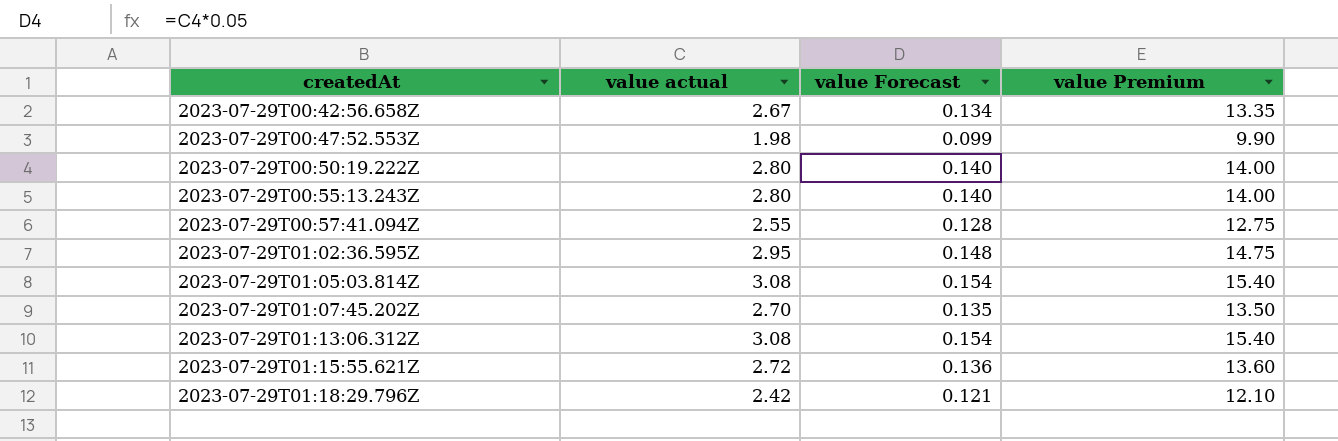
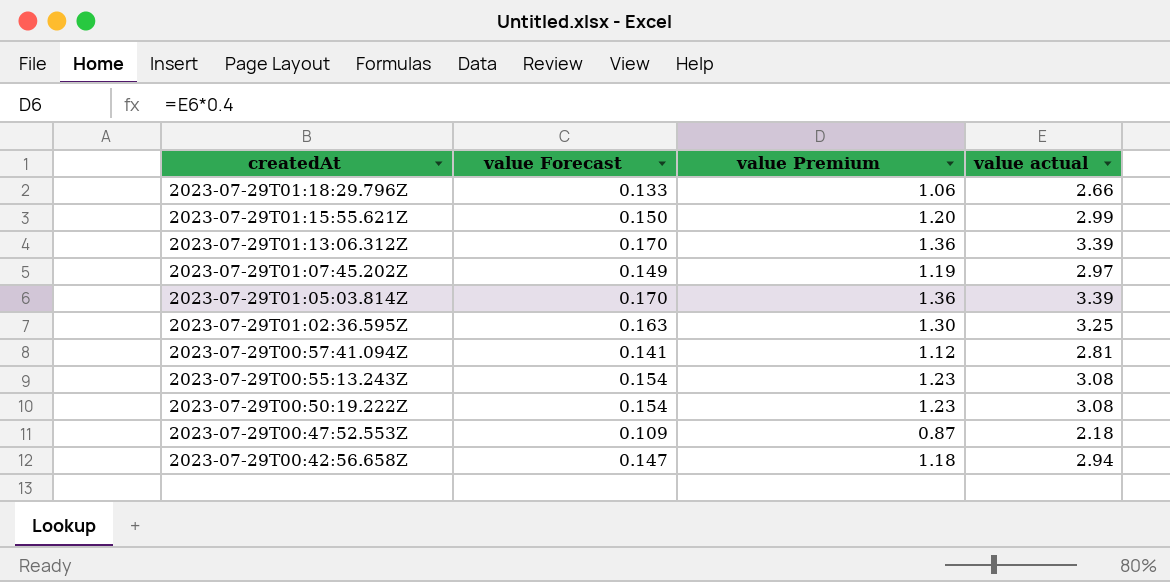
row order: createdAt ascending -> createdAt descending
column value Premium | formula: [value actual] * 5 -> [value actual] * 0.4
column value actual | position: 2 -> 4
2023-07-29T01:18:29.796Z | value Forecast: 0.121 -> 0.133
2023-07-29T01:18:29.796Z | value actual: 2.42 -> 2.66
2023-07-29T01:15:55.621Z | value Forecast: 0.136 -> 0.150
2023-07-29T01:15:55.621Z | value actual: 2.72 -> 2.99
2023-07-29T01:13:06.312Z | value Forecast: 0.154 -> 0.170
2023-07-29T01:13:06.312Z | value actual: 3.08 -> 3.39
2023-07-29T01:07:45.202Z | value Forecast: 0.135 -> 0.149
2023-07-29T01:07:45.202Z | value actual: 2.70 -> 2.97
2023-07-29T01:05:03.814Z | value Forecast: 0.154 -> 0.170
2023-07-29T01:05:03.814Z | value actual: 3.08 -> 3.39
2023-07-29T01:02:36.595Z | value Forecast: 0.148 -> 0.163
2023-07-29T01:02:36.595Z | value actual: 2.95 -> 3.25
2023-07-29T00:57:41.094Z | value Forecast: 0.128 -> 0.141
2023-07-29T00:57:41.094Z | value actual: 2.55 -> 2.81
2023-07-29T00:55:13.243Z | value Forecast: 0.140 -> 0.154
2023-07-29T00:55:13.243Z | value actual: 2.80 -> 3.08
2023-07-29T00:50:19.222Z | value Forecast: 0.140 -> 0.154
2023-07-29T00:50:19.222Z | value actual: 2.80 -> 3.08
2023-07-29T00:47:52.553Z | value Forecast: 0.099 -> 0.109
2023-07-29T00:47:52.553Z | value actual: 1.98 -> 2.18
2023-07-29T00:42:56.658Z | value Forecast: 0.134 -> 0.147
2023-07-29T00:42:56.658Z | value actual: 2.67 -> 2.94

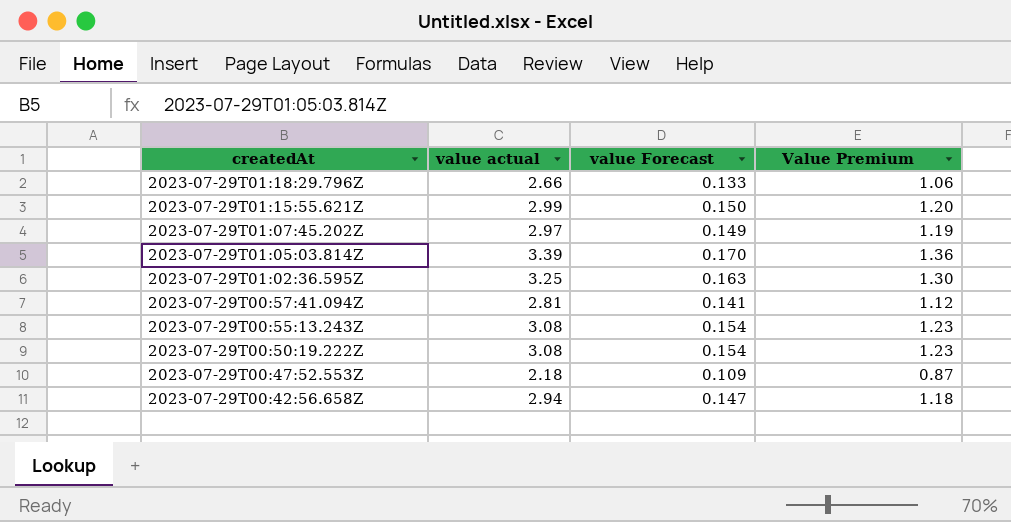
column value actual | position: 4 -> 2
column name: value Premium -> Value Premium
row 2023-07-29T01:13:06.312Z: 0.170 | 1.36 | 3.39 -> none

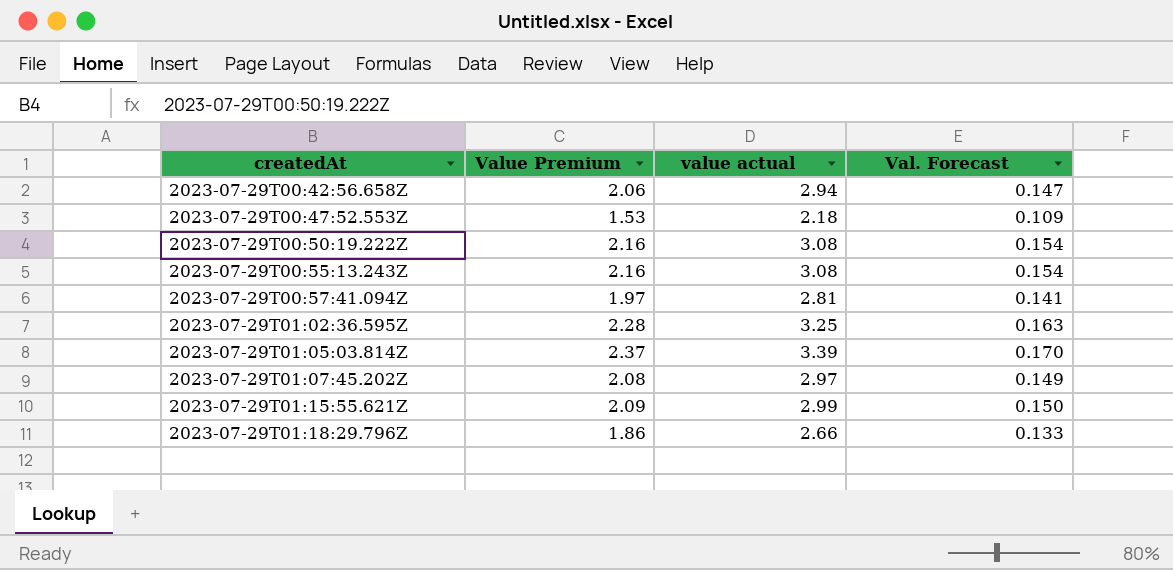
row order: createdAt descending -> createdAt ascending
column Value Premium | formula: [value actual] * 0.4 -> [value actual] * 0.7
column Value Premium | position: 4 -> 2
column name: value Forecast -> Val. Forecast

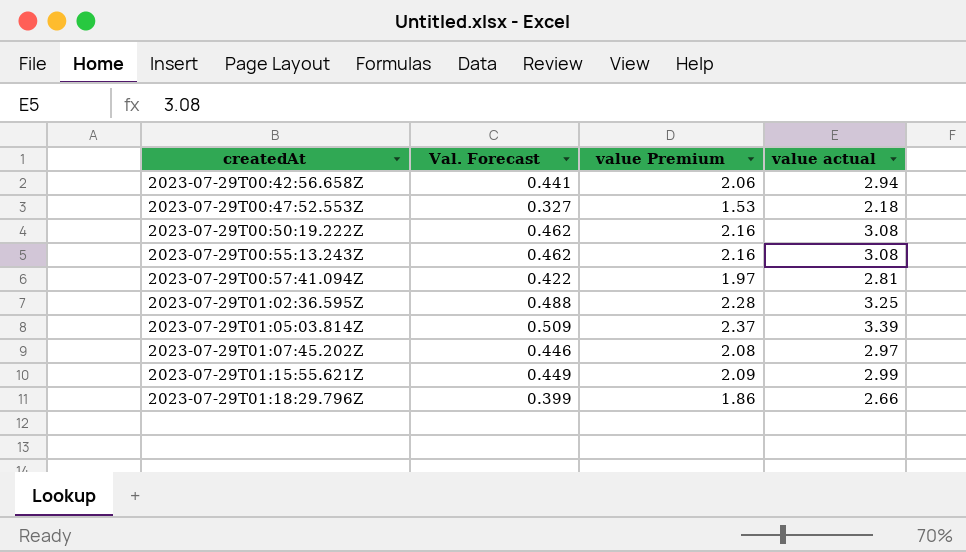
column Val. Forecast | formula: [value actual] * 0.05 -> [value actual] * 0.15
column Val. Forecast | position: 4 -> 2
column name: Value Premium -> value Premium

